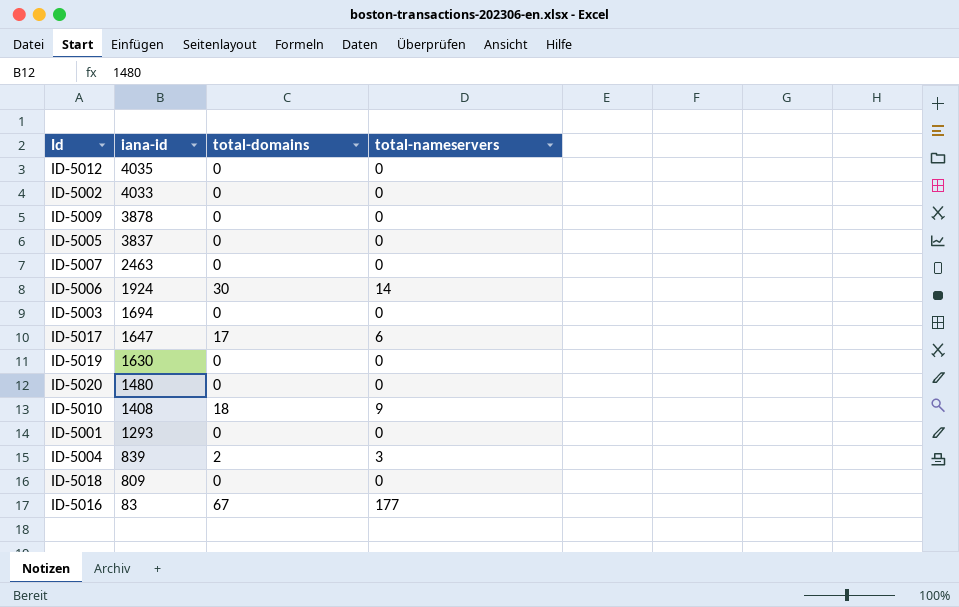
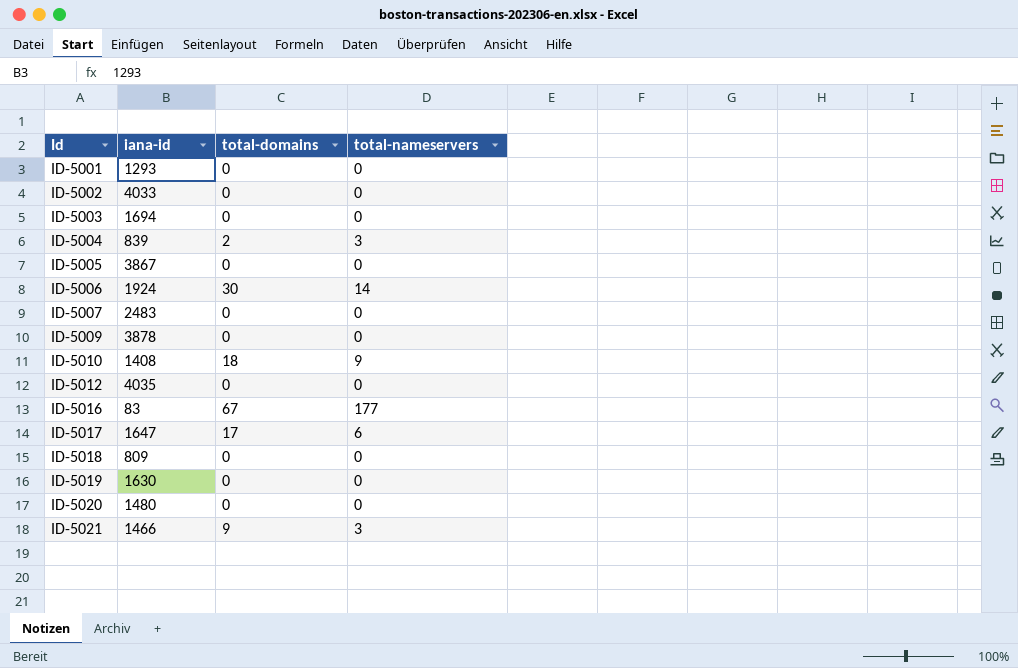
row order: iana-id descending -> Id ascending
ID-5005 | iana-id: 3837 -> 3867
ID-5007 | iana-id: 2463 -> 2483
row ID-5021: none -> 1466 | 9 | 3

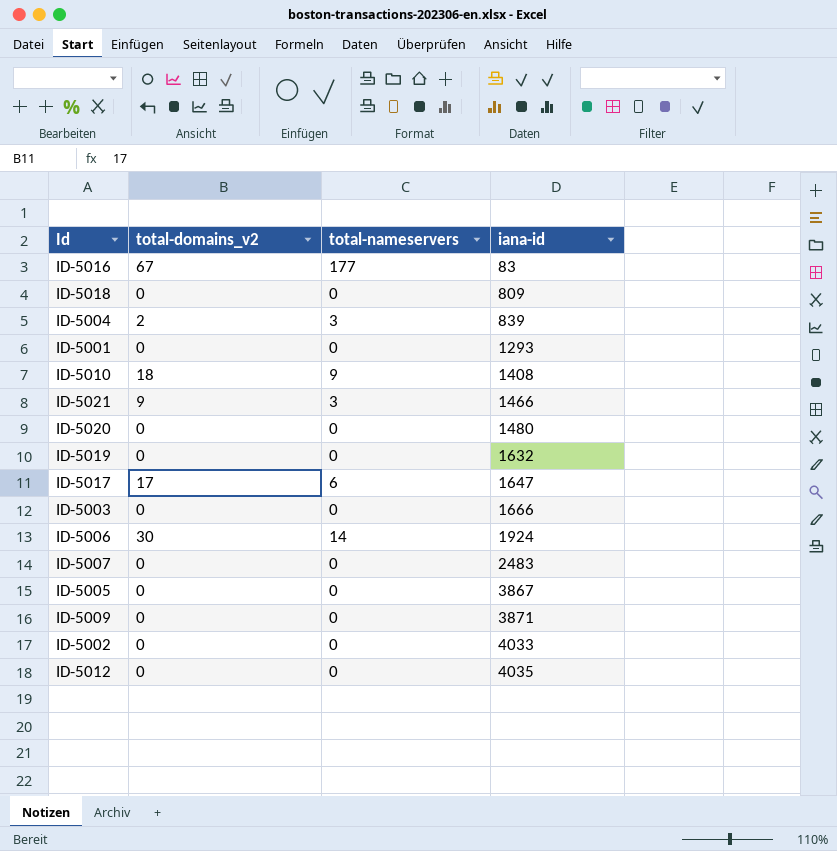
row order: Id ascending -> iana-id ascending
column name: total-domains -> total-domains_v2
column iana-id | position: 2 -> 4
ID-5019 | iana-id: 1630 -> 1632
ID-5003 | iana-id: 1694 -> 1666
ID-5009 | iana-id: 3878 -> 3871

